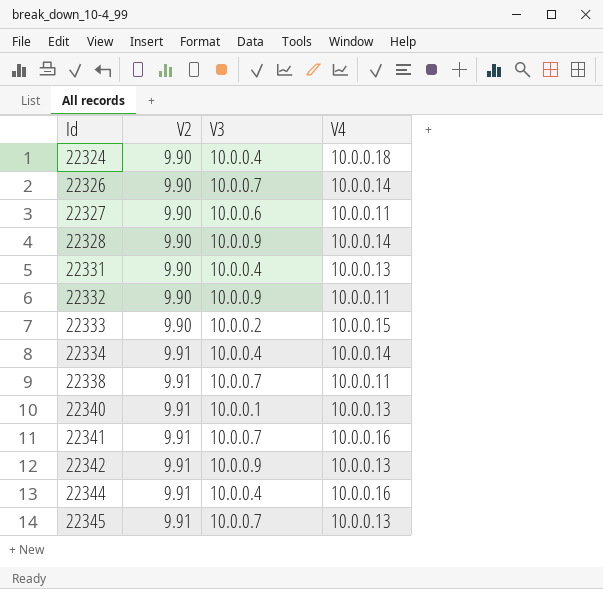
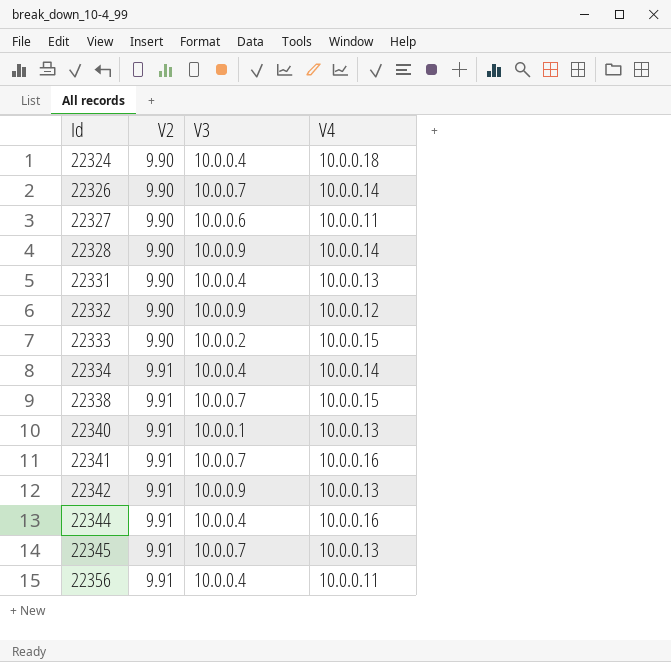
22332 | V4: 10.0.0.11 -> 10.0.0.12
22338 | V4: 10.0.0.11 -> 10.0.0.15
row 22356: none -> 9.91 | 10.0.0.4 | 10.0.0.11

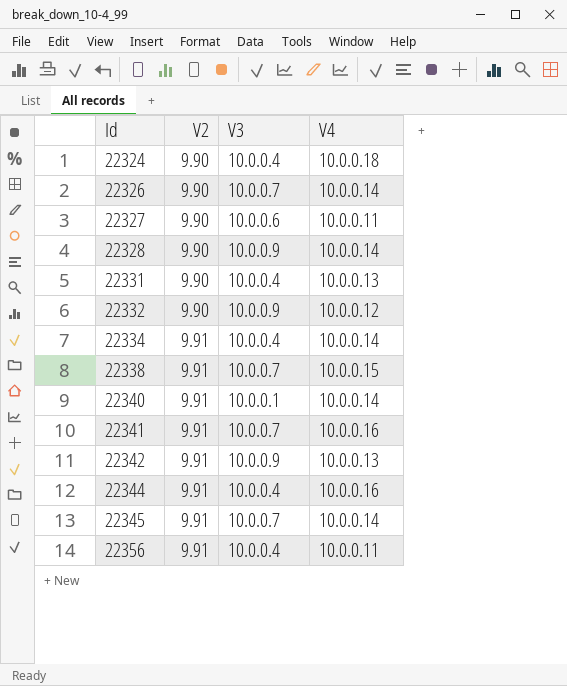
row 22333: 9.90 | 10.0.0.2 | 10.0.0.15 -> none
22340 | V4: 10.0.0.13 -> 10.0.0.14
22345 | V4: 10.0.0.13 -> 10.0.0.14

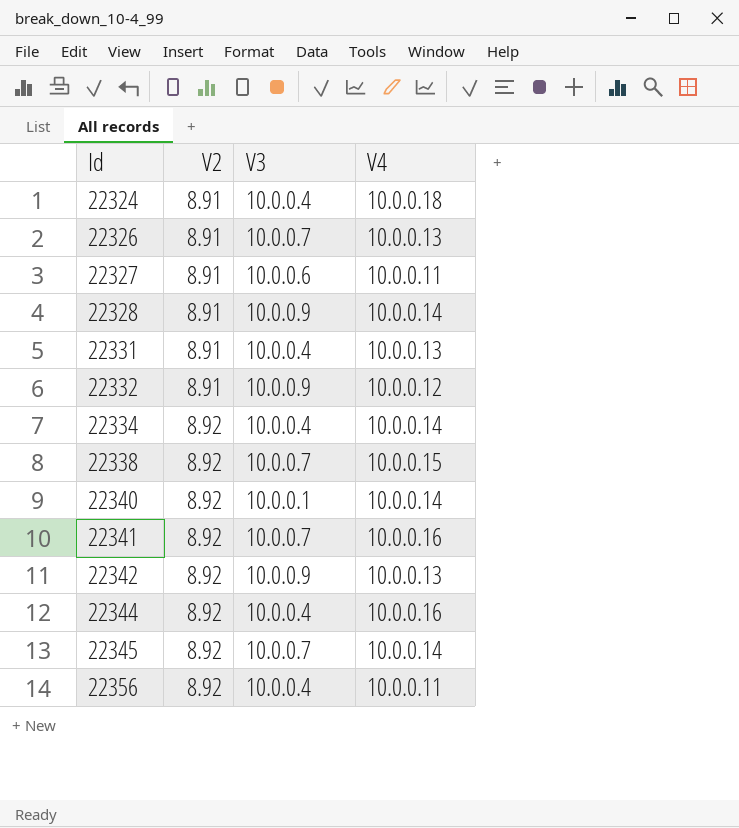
22324 | V2: 9.90 -> 8.91
22326 | V2: 9.90 -> 8.91
22326 | V4: 10.0.0.14 -> 10.0.0.13
22327 | V2: 9.90 -> 8.91
22328 | V2: 9.90 -> 8.91
22331 | V2: 9.90 -> 8.91
22332 | V2: 9.90 -> 8.91
22334 | V2: 9.91 -> 8.92
22338 | V2: 9.91 -> 8.92
22340 | V2: 9.91 -> 8.92
22341 | V2: 9.91 -> 8.92
22342 | V2: 9.91 -> 8.92
22344 | V2: 9.91 -> 8.92
22345 | V2: 9.91 -> 8.92
22356 | V2: 9.91 -> 8.92

